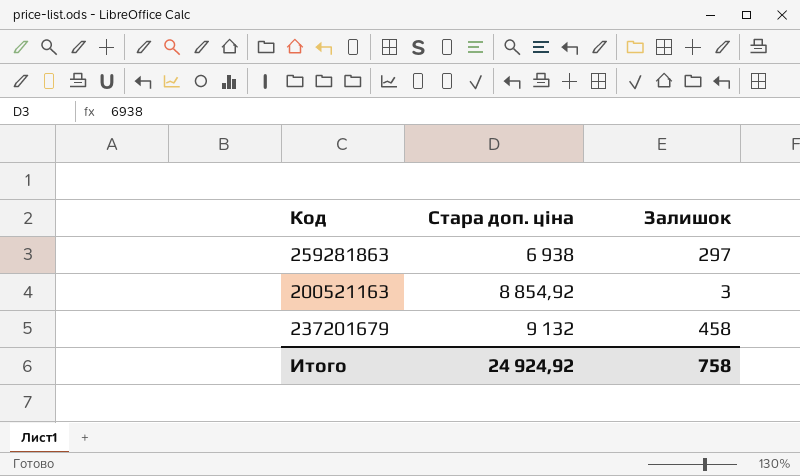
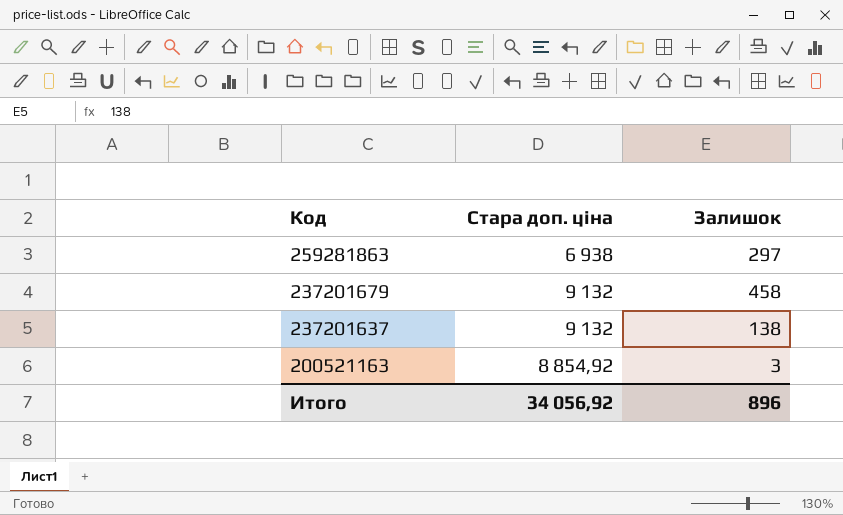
row order: Стара доп. ціна ascending -> Код descending
row 237201637: none -> 9 132 | 138
Итого | Стара доп. ціна: 24 924,92 -> 34 056,92
Итого | Залишок: 758 -> 896

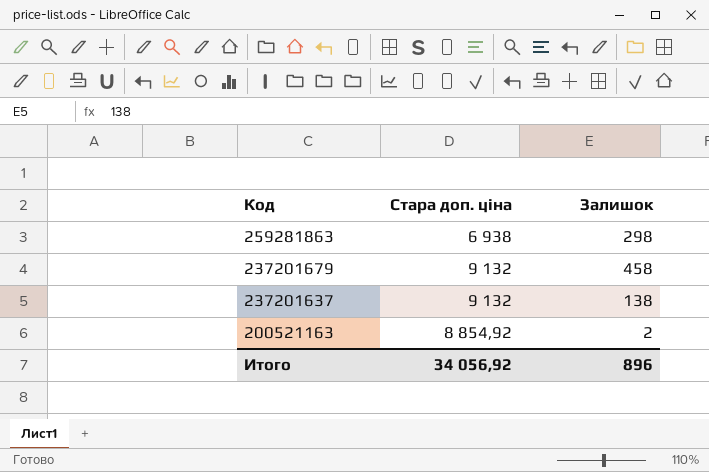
259281863 | Залишок: 297 -> 298
200521163 | Залишок: 3 -> 2

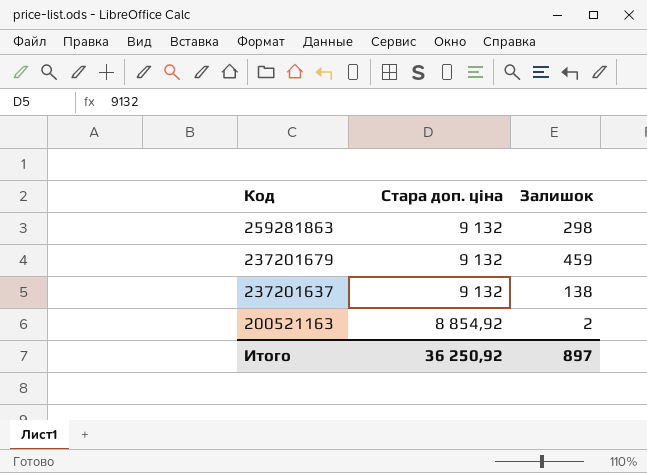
259281863 | Стара доп. ціна: 6 938 -> 9 132
237201679 | Залишок: 458 -> 459
Итого | Стара доп. ціна: 34 056,92 -> 36 250,92
Итого | Залишок: 896 -> 897

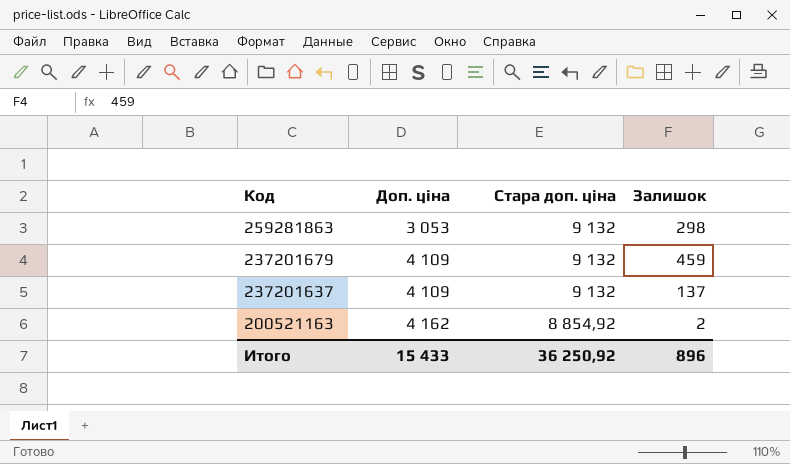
column Доп. ціна | position: none -> 2
237201637 | Залишок: 138 -> 137
Итого | Залишок: 897 -> 896

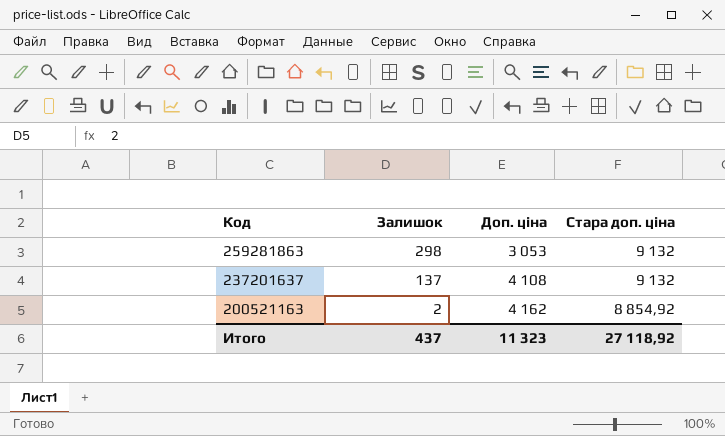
column Залишок | position: 4 -> 2
row 237201679: 4 109 | 9 132 | 459 -> none
237201637 | Доп. ціна: 4 109 -> 4 108
Итого | Залишок: 896 -> 437
Итого | Доп. ціна: 15 433 -> 11 323
Итого | Стара доп. ціна: 36 250,92 -> 27 118,92

